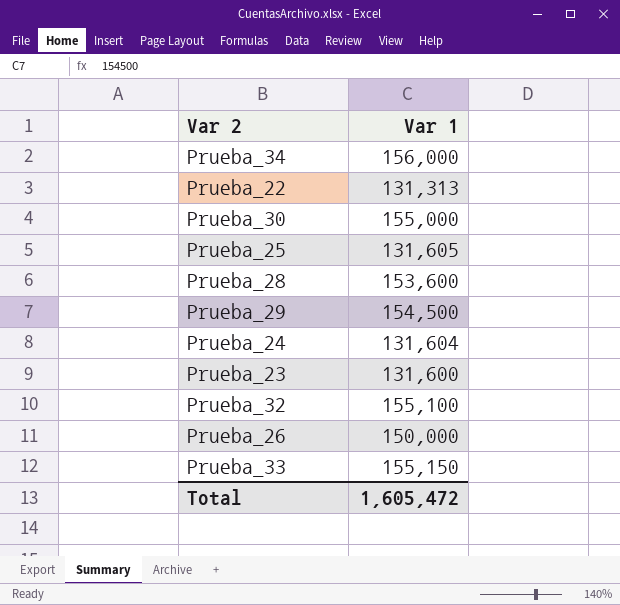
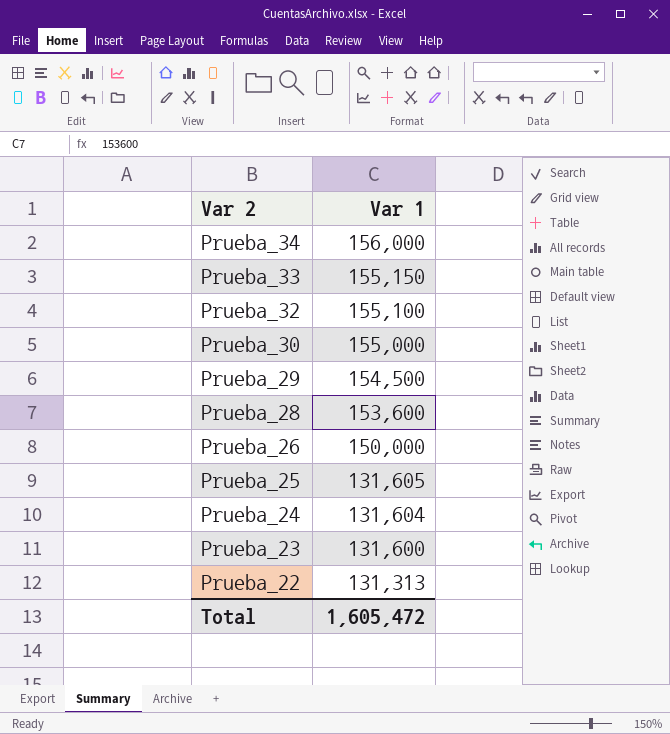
row order: none -> Var 2 descending

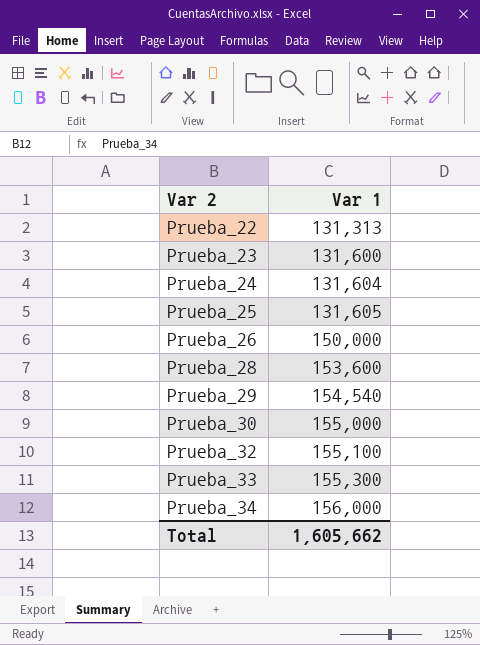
row order: Var 2 descending -> Var 2 ascending
Prueba_29 | Var 1: 154,500 -> 154,540
Prueba_33 | Var 1: 155,150 -> 155,300
Total | Var 1: 1,605,472 -> 1,605,662

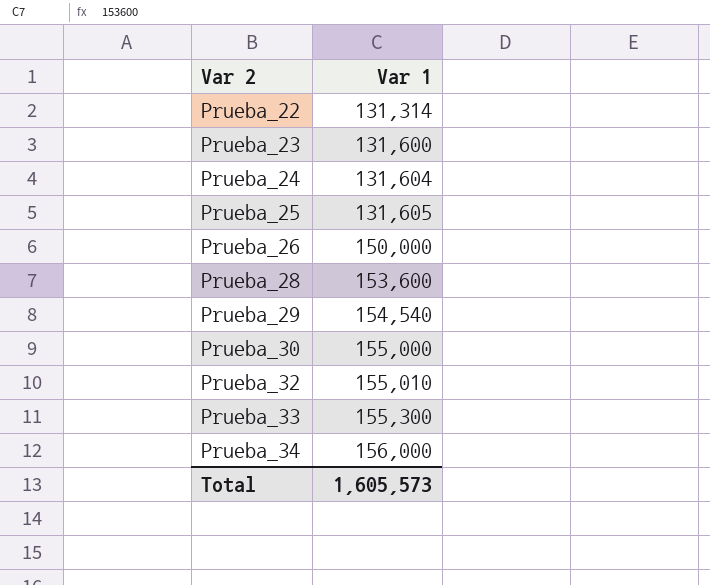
Prueba_22 | Var 1: 131,313 -> 131,314
Prueba_32 | Var 1: 155,100 -> 155,010
Total | Var 1: 1,605,662 -> 1,605,573

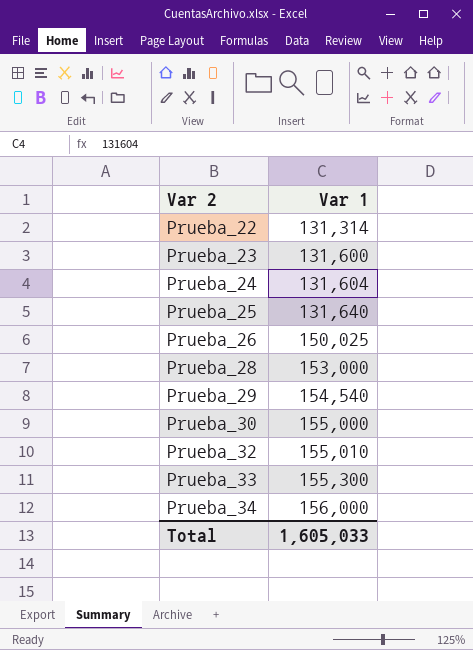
Prueba_25 | Var 1: 131,605 -> 131,640
Prueba_26 | Var 1: 150,000 -> 150,025
Prueba_28 | Var 1: 153,600 -> 153,000
Total | Var 1: 1,605,573 -> 1,605,033

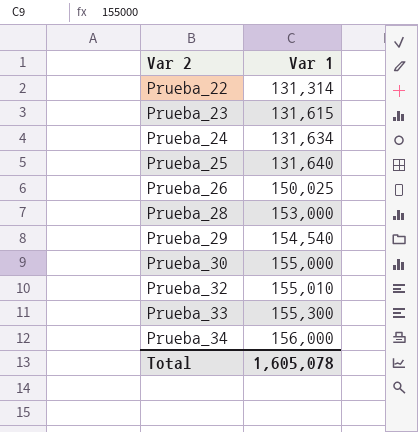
Prueba_23 | Var 1: 131,600 -> 131,615
Prueba_24 | Var 1: 131,604 -> 131,634
Total | Var 1: 1,605,033 -> 1,605,078

